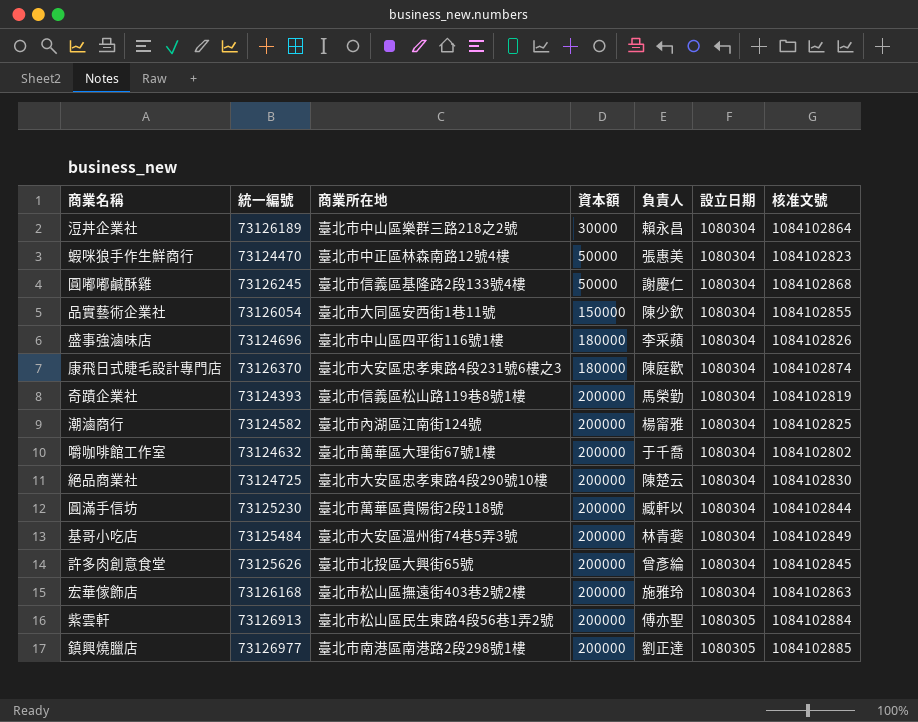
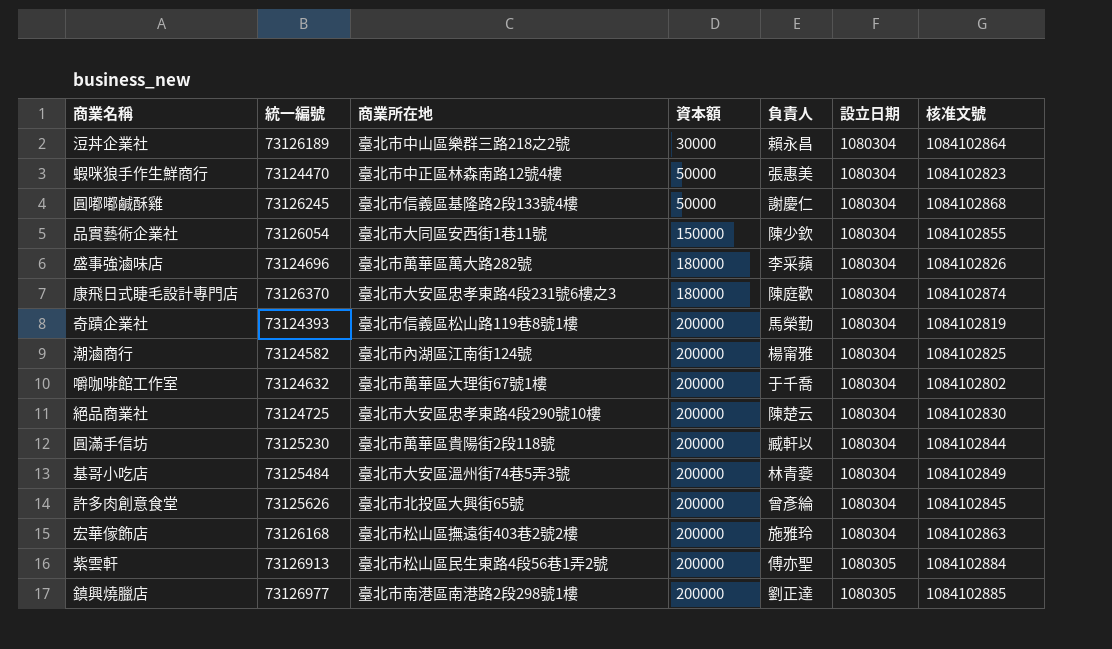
盛事強滷味店 | 商業所在地: 臺北市中山區四平街116號1樓 -> 臺北市萬華區萬大路282號

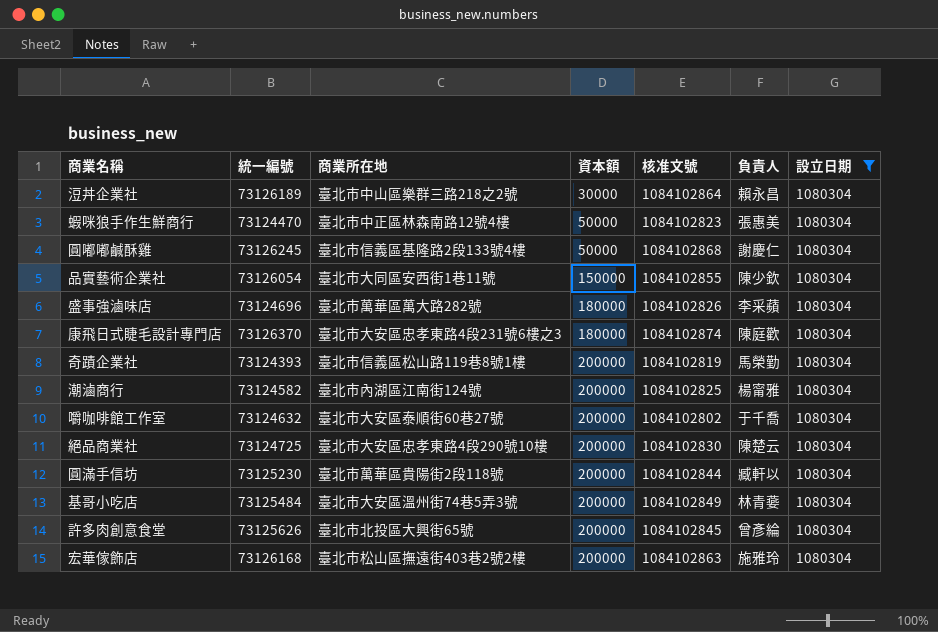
filter: none -> 設立日期 = 1080304
column 核准文號 | position: 7 -> 5
嚼咖啡館工作室 | 商業所在地: 臺北市萬華區大理街67號1樓 -> 臺北市大安區泰順街60巷27號

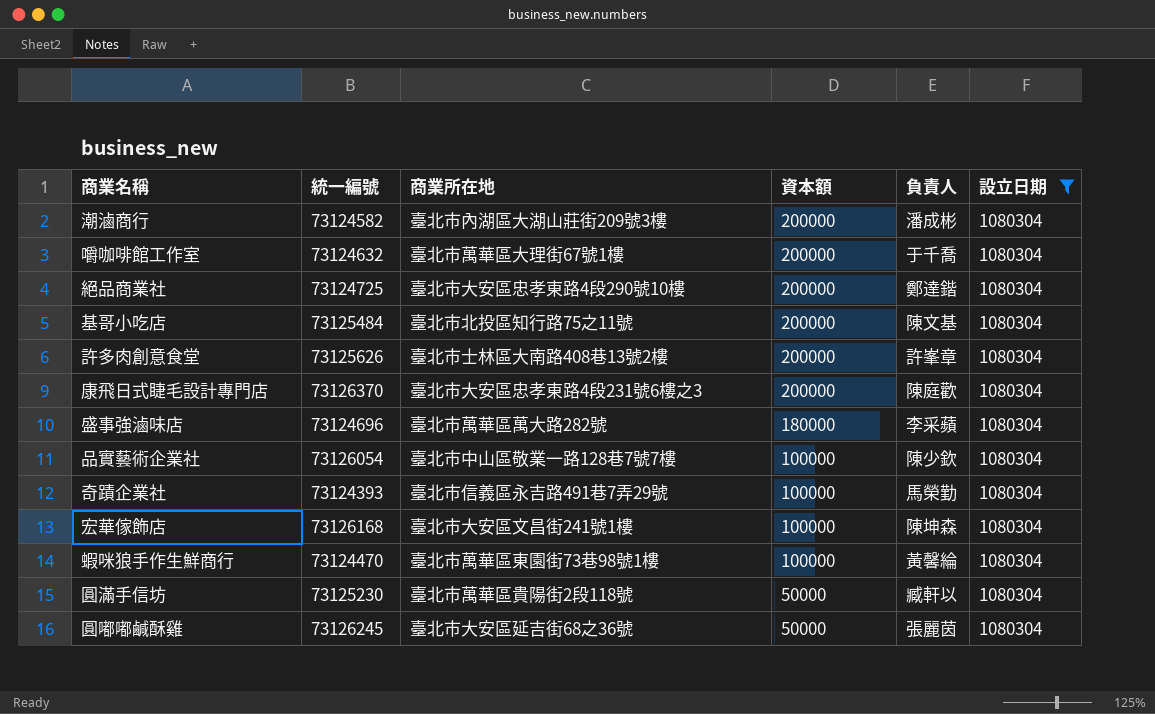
row order: 資本額 ascending -> 資本額 descending
column 核准文號 | position: 5 -> none
row 浢丼企業社: 73126189 | 臺北市中山區樂群三路218之2號 | 30000 | 1084102864 | 賴永昌 | 1080304 -> none
潮滷商行 | 商業所在地: 臺北市內湖區江南街124號 -> 臺北市內湖區大湖山莊街209號3樓
潮滷商行 | 負責人: 楊甯雅 -> 潘成彬
嚼咖啡館工作室 | 商業所在地: 臺北市大安區泰順街60巷27號 -> 臺北市萬華區大理街67號1樓
絕品商業社 | 負責人: 陳楚云 -> 鄭達鍇
基哥小吃店 | 商業所在地: 臺北市大安區溫州街74巷5弄3號 -> 臺北市北投區知行路75之11號
基哥小吃店 | 負責人: 林青嬊 -> 陳文基
許多肉創意食堂 | 商業所在地: 臺北市北投區大興街65號 -> 臺北市士林區大南路408巷13號2樓
許多肉創意食堂 | 負責人: 曾彥綸 -> 許峯章
康飛日式睫毛設計專門店 | 資本額: 180000 -> 200000
品實藝術企業社 | 商業所在地: 臺北市大同區安西街1巷11號 -> 臺北市中山區敬業一路128巷7號7樓
品實藝術企業社 | 資本額: 150000 -> 100000
奇蹟企業社 | 商業所在地: 臺北市信義區松山路119巷8號1樓 -> 臺北市信義區永吉路491巷7弄29號
奇蹟企業社 | 資本額: 200000 -> 100000
宏華傢飾店 | 商業所在地: 臺北市松山區撫遠街403巷2號2樓 -> 臺北市大安區文昌街241號1樓
宏華傢飾店 | 資本額: 200000 -> 100000
宏華傢飾店 | 負責人: 施雅玲 -> 陳坤森
蝦咪狼手作生鮮商行 | 商業所在地: 臺北市中正區林森南路12號4樓 -> 臺北市萬華區東園街73巷98號1樓
蝦咪狼手作生鮮商行 | 資本額: 50000 -> 100000
蝦咪狼手作生鮮商行 | 負責人: 張惠美 -> 黃馨綸
圓滿手信坊 | 資本額: 200000 -> 50000
圓嘟嘟鹹酥雞 | 商業所在地: 臺北市信義區基隆路2段133號4樓 -> 臺北市大安區延吉街68之36號
圓嘟嘟鹹酥雞 | 負責人: 謝慶仁 -> 張麗茵

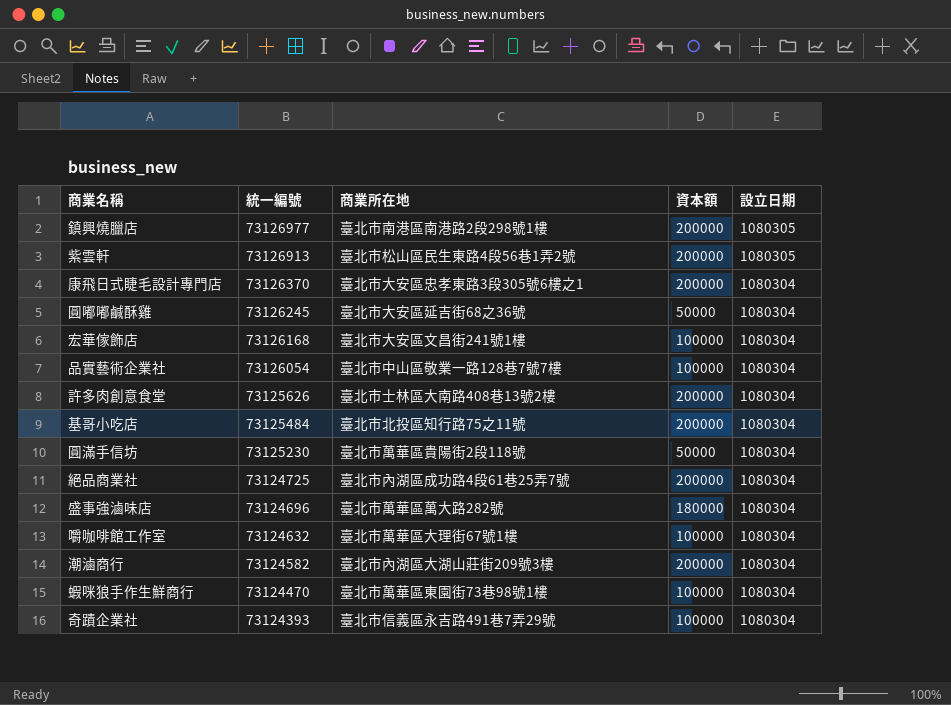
filter: 設立日期 = 1080304 -> none
row order: 資本額 descending -> 統一編號 descending
column 負責人 | position: 5 -> none
康飛日式睫毛設計專門店 | 商業所在地: 臺北市大安區忠孝東路4段231號6樓之3 -> 臺北市大安區忠孝東路3段305號6樓之1
絕品商業社 | 商業所在地: 臺北市大安區忠孝東路4段290號10樓 -> 臺北市內湖區成功路4段61巷25弄7號
嚼咖啡館工作室 | 資本額: 200000 -> 100000

